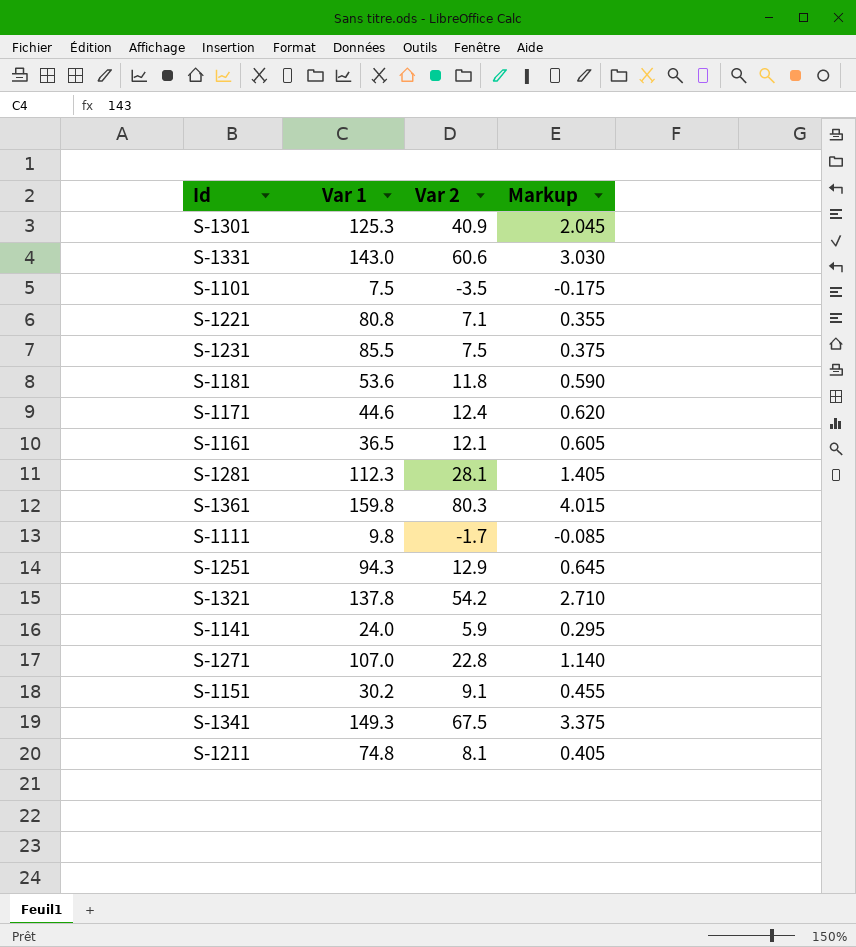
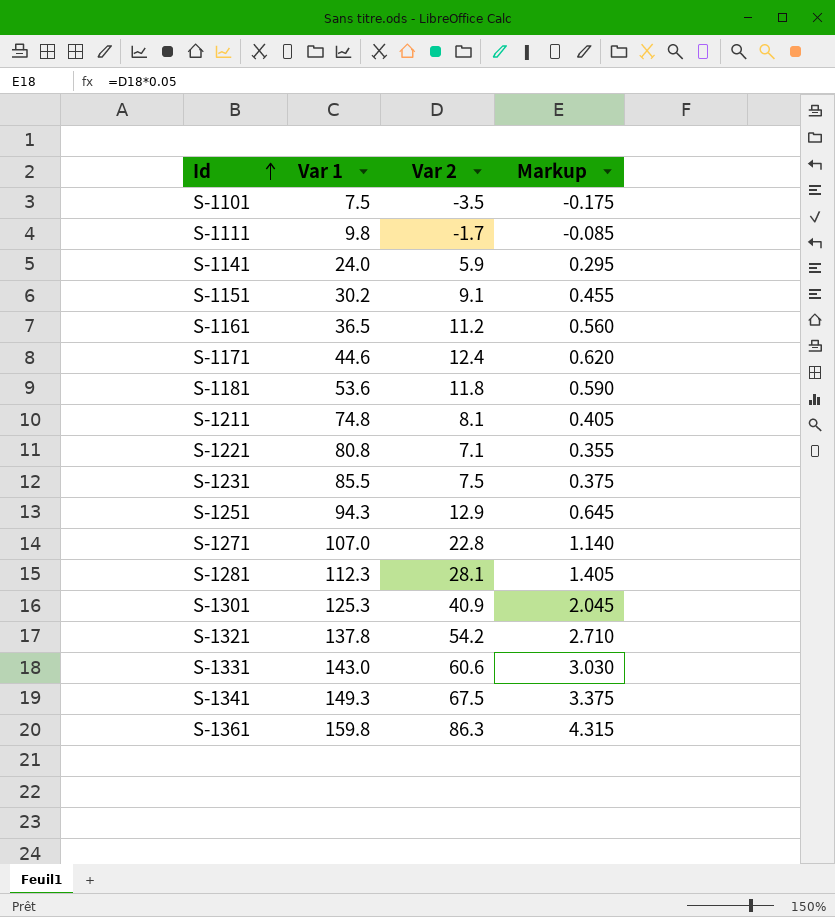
row order: none -> Id ascending
S-1161 | Var 2: 12.1 -> 11.2
S-1161 | Markup: 0.605 -> 0.560
S-1361 | Var 2: 80.3 -> 86.3
S-1361 | Markup: 4.015 -> 4.315

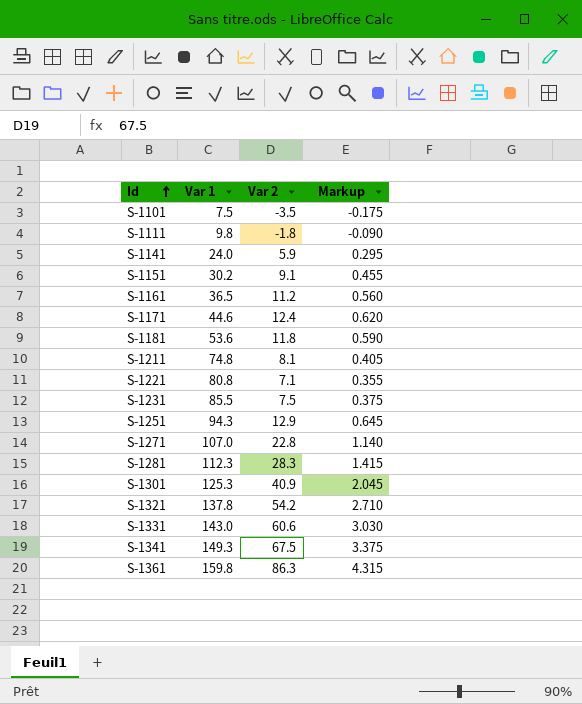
S-1111 | Var 2: -1.7 -> -1.8
S-1111 | Markup: -0.085 -> -0.090
S-1281 | Var 2: 28.1 -> 28.3
S-1281 | Markup: 1.405 -> 1.415

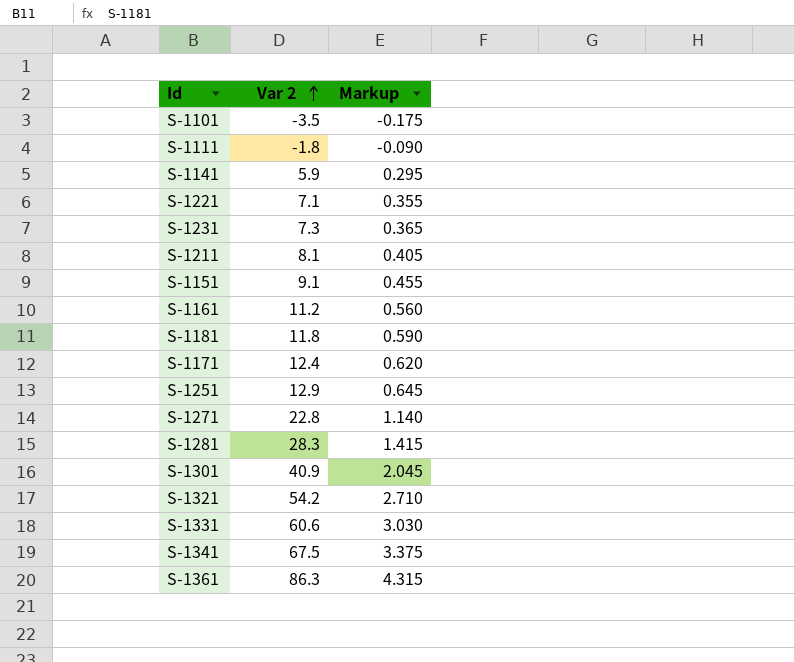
row order: Id ascending -> Var 2 ascending
column Var 1 | position: 2 -> none
S-1231 | Var 2: 7.5 -> 7.3
S-1231 | Markup: 0.375 -> 0.365

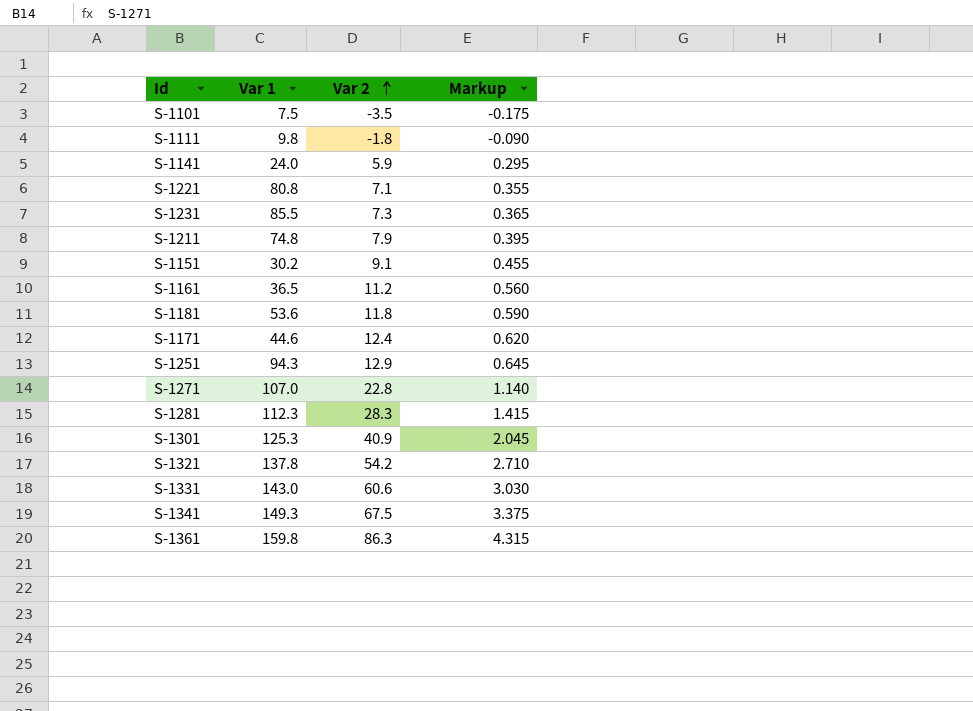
column Var 1 | position: none -> 2
S-1211 | Var 2: 8.1 -> 7.9
S-1211 | Markup: 0.405 -> 0.395

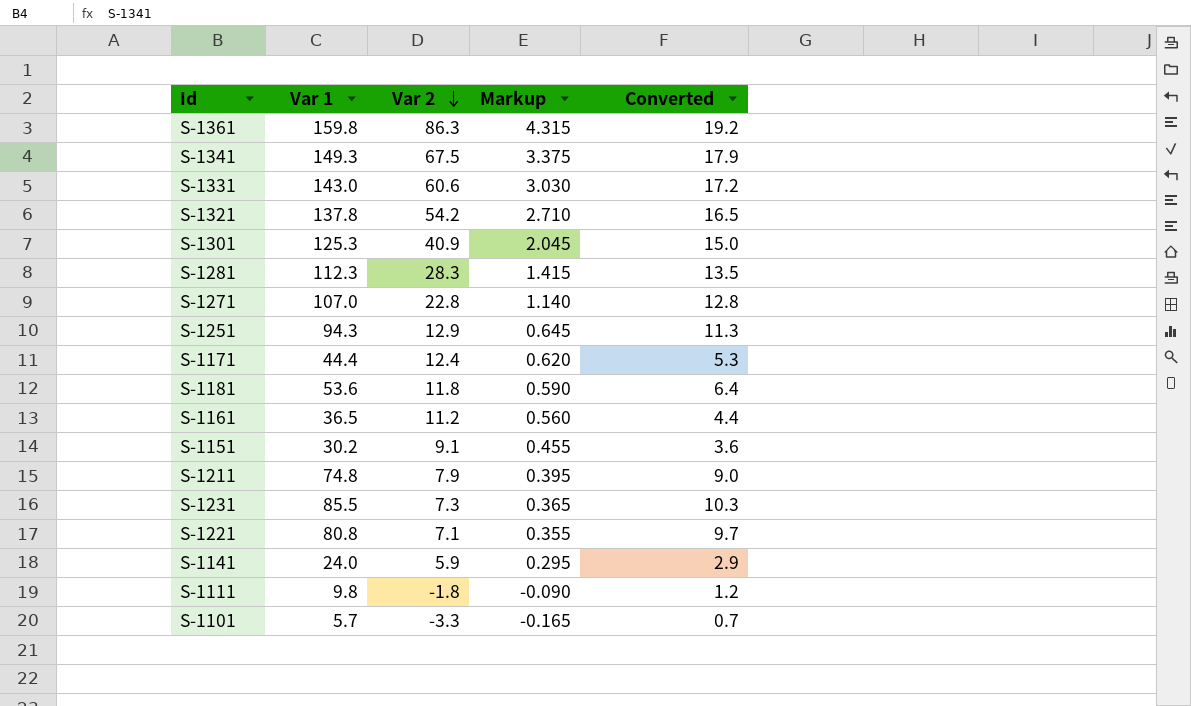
row order: Var 2 ascending -> Var 2 descending
column Converted | formula: none -> [Var 1] * 0.12
S-1171 | Var 1: 44.6 -> 44.4
S-1101 | Var 1: 7.5 -> 5.7
S-1101 | Var 2: -3.5 -> -3.3
S-1101 | Markup: -0.175 -> -0.165

